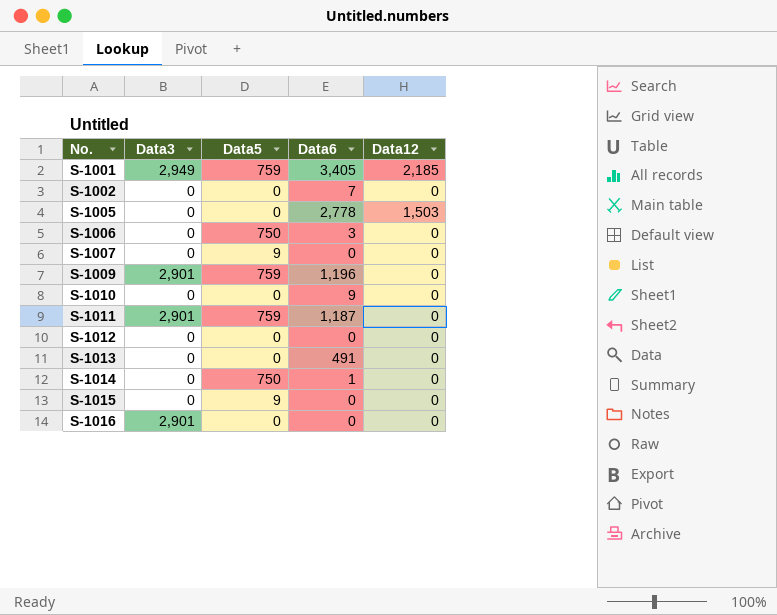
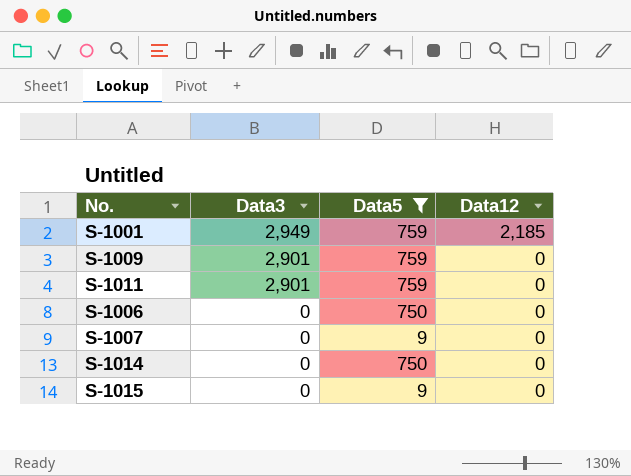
filter: none -> Data5 != 0
row order: No. ascending -> Data3 descending
column Data6 | position: 4 -> none

